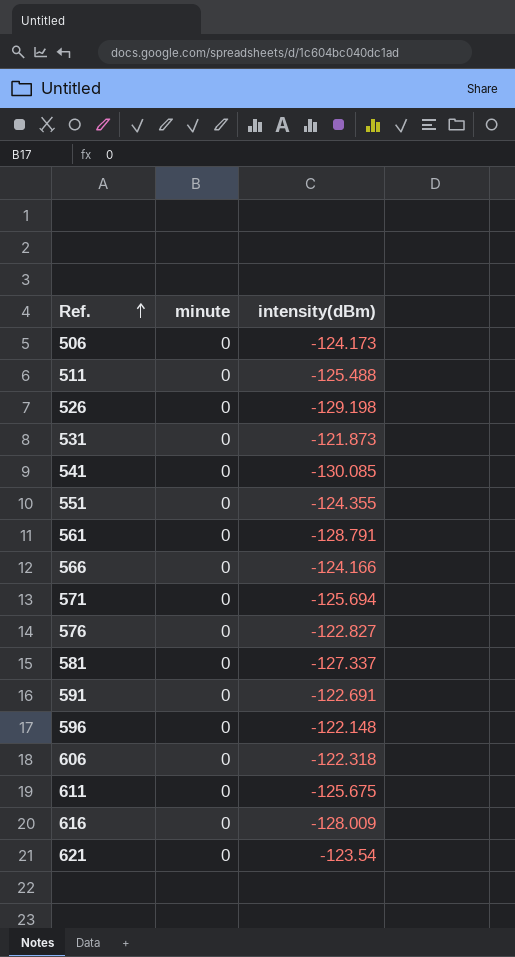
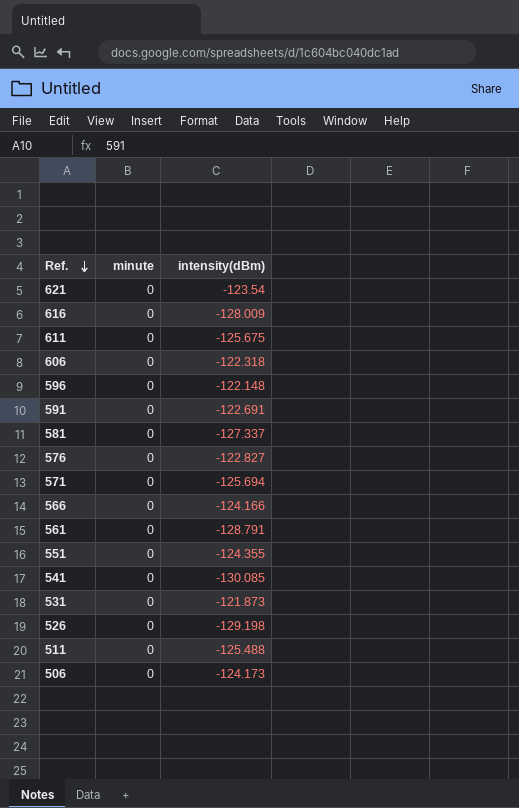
row order: Ref. ascending -> Ref. descending

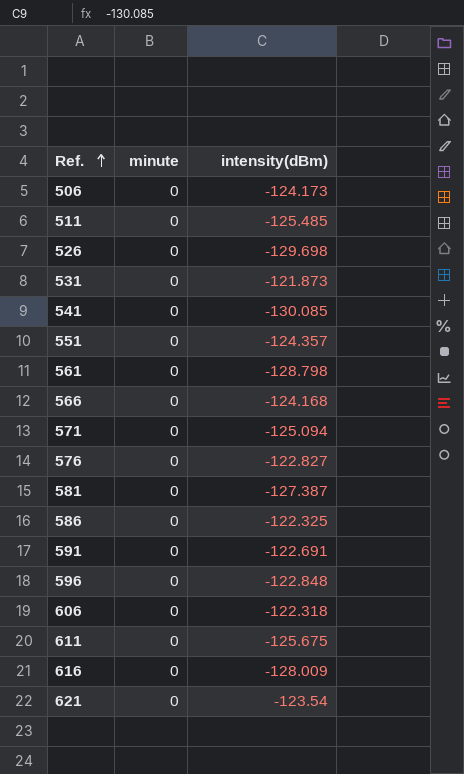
row order: Ref. descending -> Ref. ascending
511 | intensity(dBm): -125.488 -> -125.485
526 | intensity(dBm): -129.198 -> -129.698
551 | intensity(dBm): -124.355 -> -124.357
561 | intensity(dBm): -128.791 -> -128.798
566 | intensity(dBm): -124.166 -> -124.168
571 | intensity(dBm): -125.694 -> -125.094
581 | intensity(dBm): -127.337 -> -127.387
row 586: none -> 0 | -122.325
596 | intensity(dBm): -122.148 -> -122.848

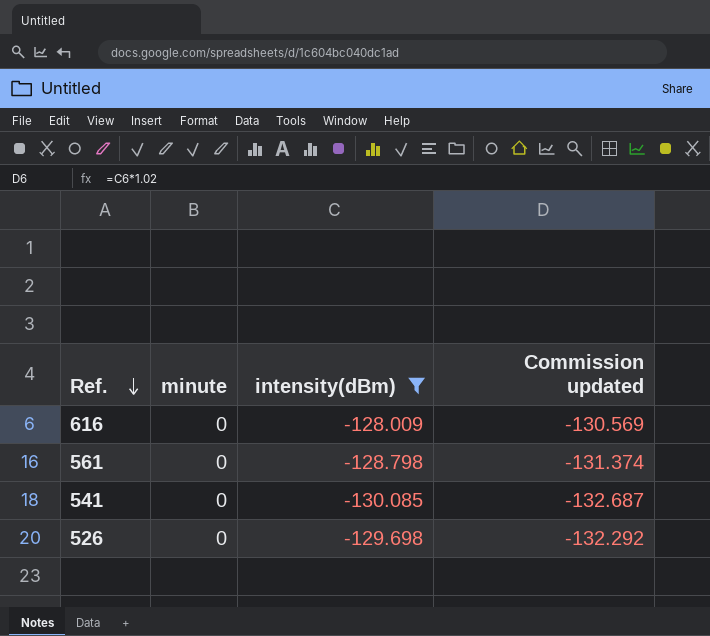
filter: none -> intensity(dBm) <= -128.009
row order: Ref. ascending -> Ref. descending
column Commission updated | formula: none -> [intensity(dBm)] * 1.02

